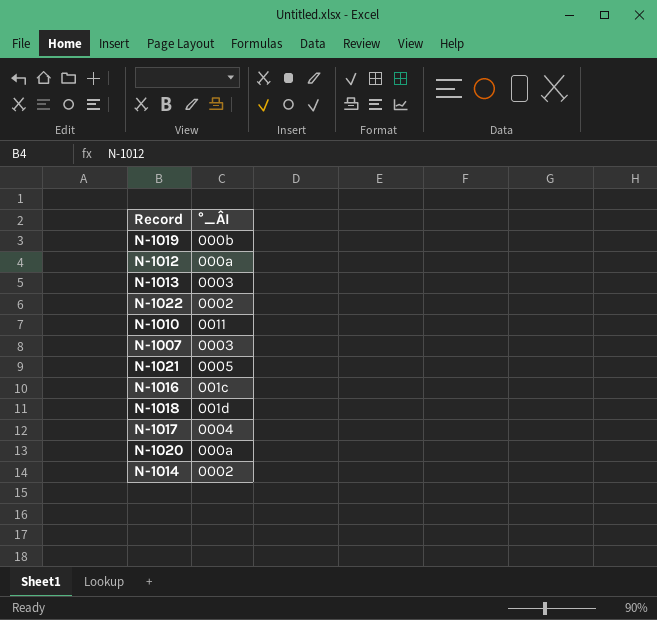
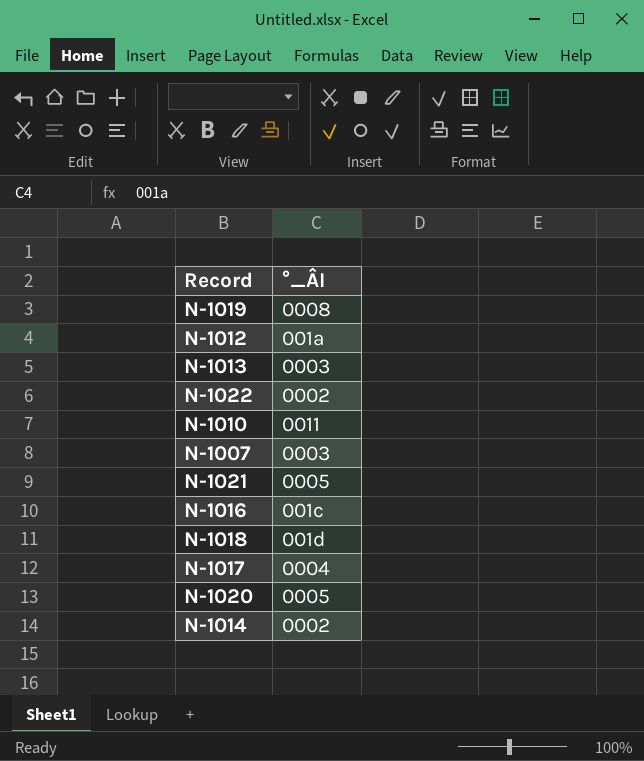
N-1019 | °_ÂI: 000b -> 0008
N-1012 | °_ÂI: 000a -> 001a
N-1020 | °_ÂI: 000a -> 0005

